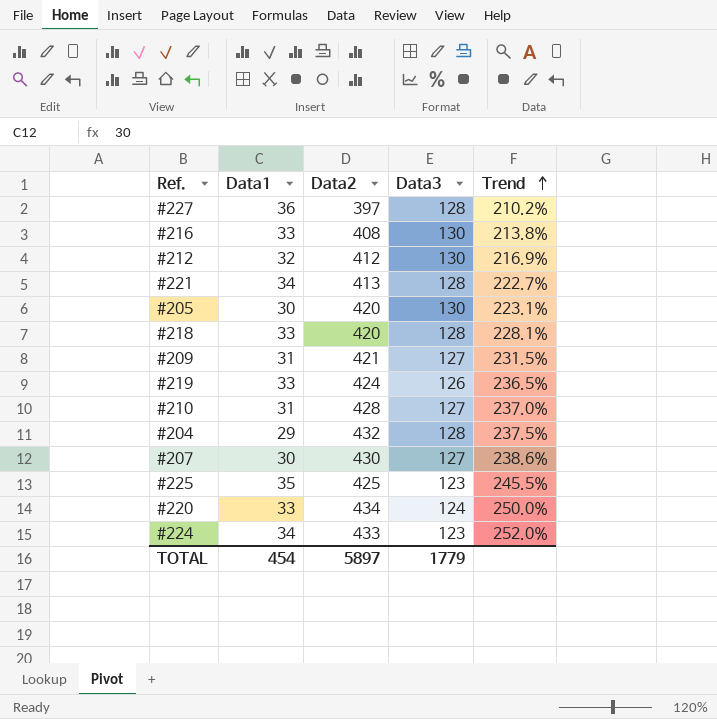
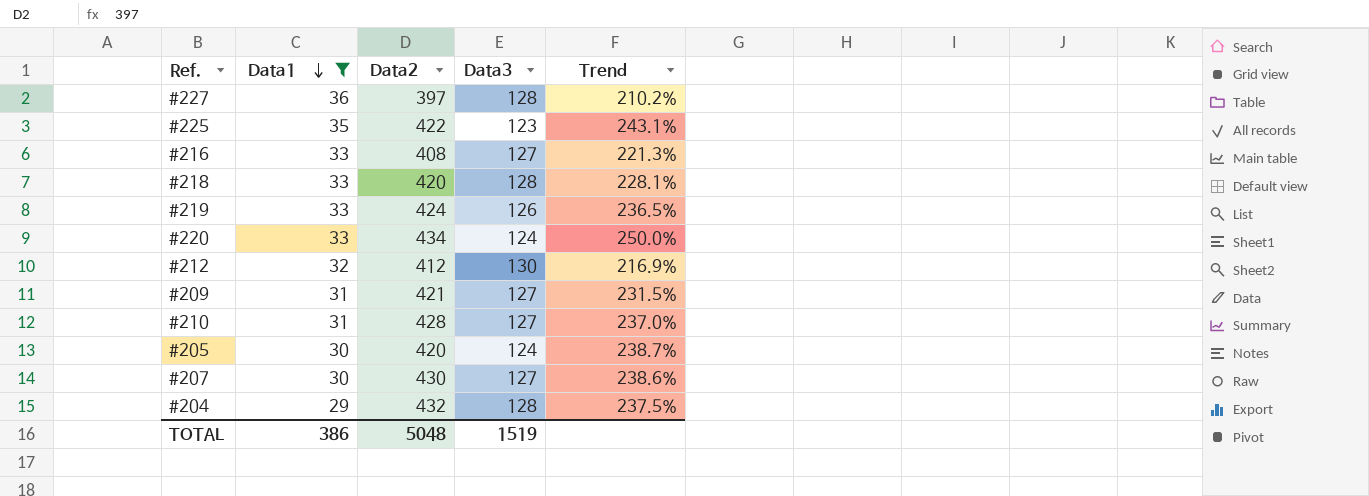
filter: none -> Data1 != 34
row order: Trend ascending -> Data1 descending
#225 | Data2: 425 -> 422
#225 | Trend: 245.5% -> 243.1%
#216 | Data3: 130 -> 127
#216 | Trend: 213.8% -> 221.3%
#205 | Data3: 130 -> 124
#205 | Trend: 223.1% -> 238.7%
TOTAL | Data1: 454 -> 386
TOTAL | Data2: 5897 -> 5048
TOTAL | Data3: 1779 -> 1519

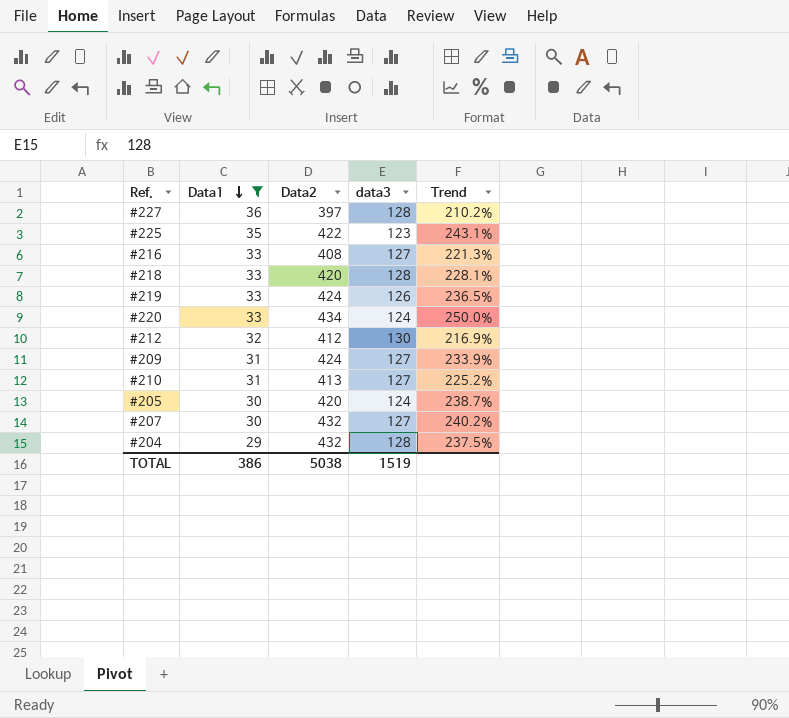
column name: Data3 -> data3
#209 | Data2: 421 -> 424
#209 | Trend: 231.5% -> 233.9%
#210 | Data2: 428 -> 413
#210 | Trend: 237.0% -> 225.2%
#207 | Data2: 430 -> 432
#207 | Trend: 238.6% -> 240.2%
TOTAL | Data2: 5048 -> 5038

